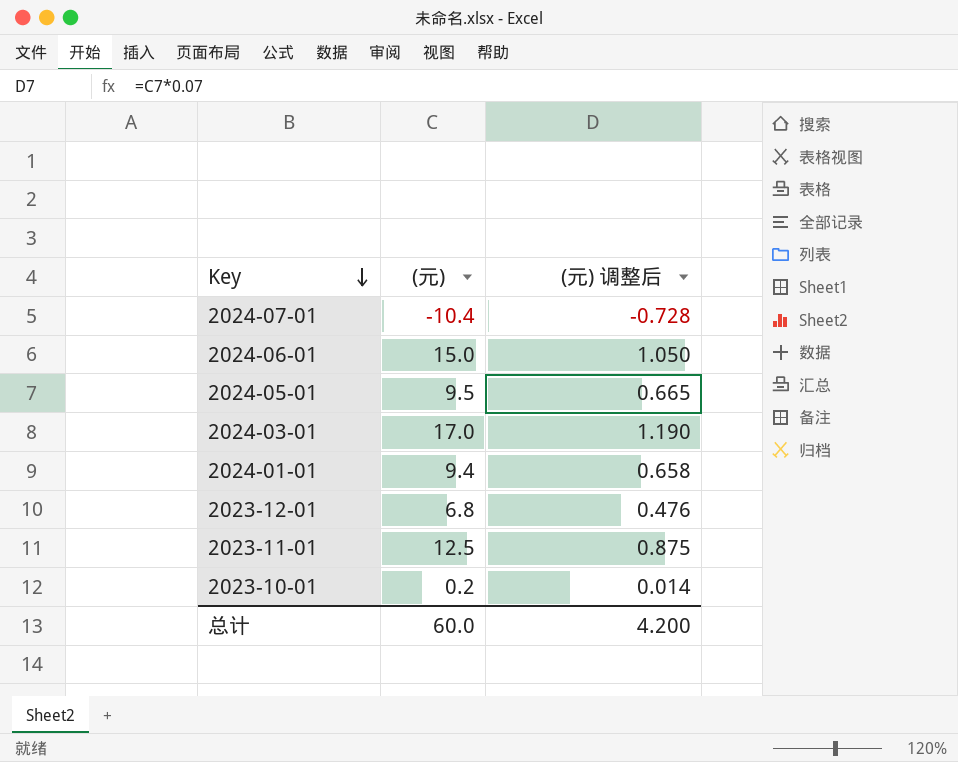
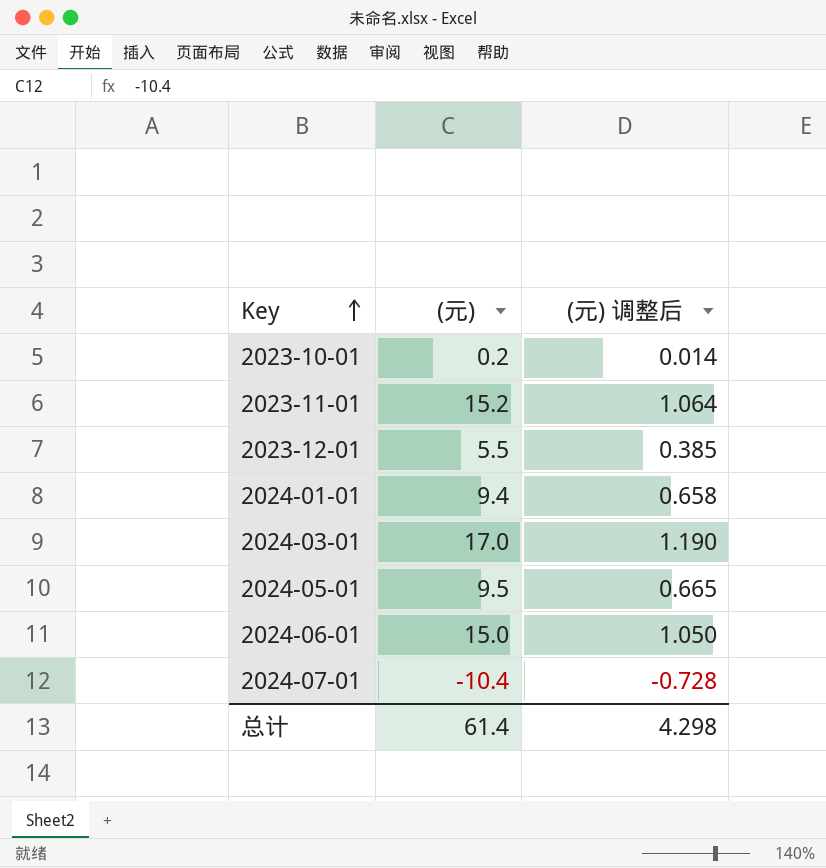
row order: Key descending -> Key ascending
2023-11-01 | (元): 12.5 -> 15.2
2023-11-01 | (元) 调整后: 0.875 -> 1.064
2023-12-01 | (元): 6.8 -> 5.5
2023-12-01 | (元) 调整后: 0.476 -> 0.385
总计 | (元): 60.0 -> 61.4
总计 | (元) 调整后: 4.200 -> 4.298

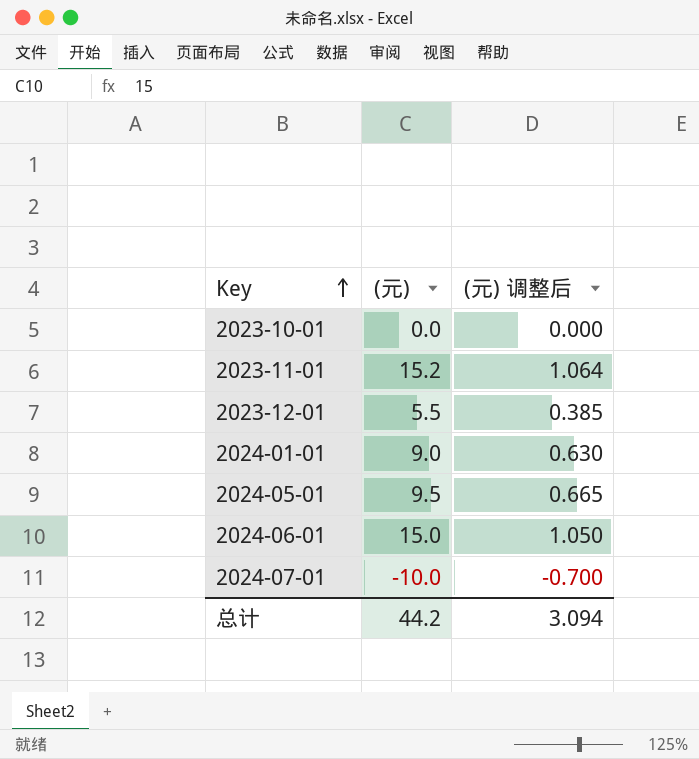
row 2024-03-01: 17.0 | 1.190 -> none
2023-10-01 | (元): 0.2 -> 0.0
2023-10-01 | (元) 调整后: 0.014 -> 0.000
2024-01-01 | (元): 9.4 -> 9.0
2024-01-01 | (元) 调整后: 0.658 -> 0.630
2024-07-01 | (元): -10.4 -> -10.0
2024-07-01 | (元) 调整后: -0.728 -> -0.700
总计 | (元): 61.4 -> 44.2
总计 | (元) 调整后: 4.298 -> 3.094

